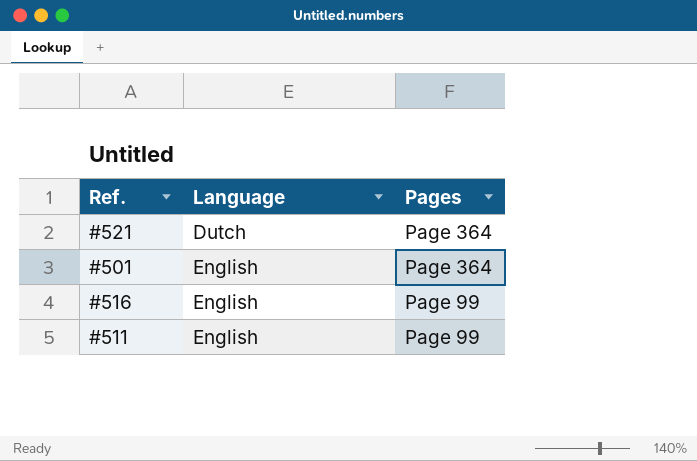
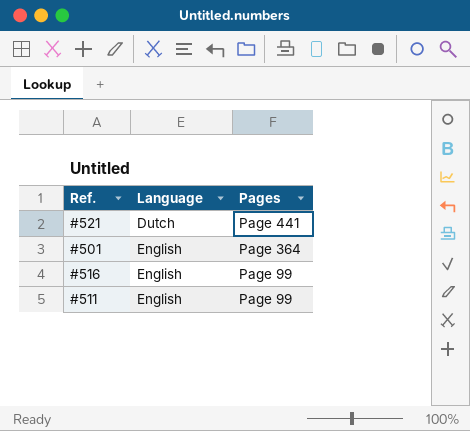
#521 | Pages: Page 364 -> Page 441

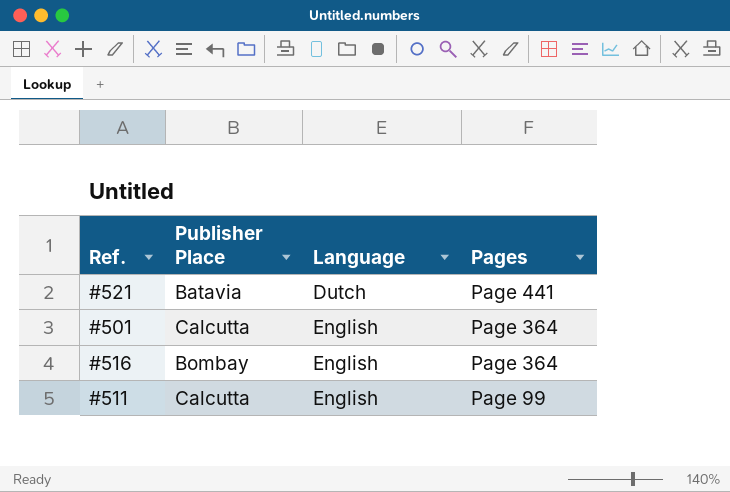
column Publisher Place | position: none -> 2
#516 | Pages: Page 99 -> Page 364

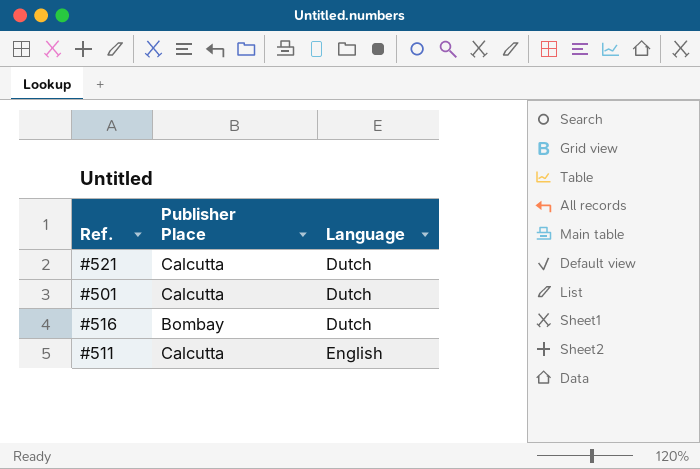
column Pages | position: 4 -> none
#521 | Publisher Place: Batavia -> Calcutta
#501 | Language: English -> Dutch
#516 | Language: English -> Dutch

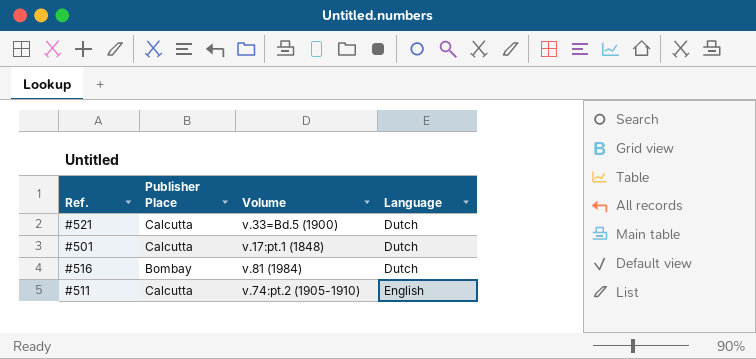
column Volume | position: none -> 3

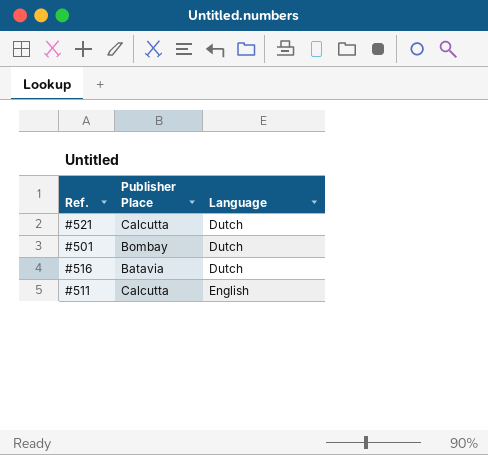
column Volume | position: 3 -> none
#501 | Publisher Place: Calcutta -> Bombay
#516 | Publisher Place: Bombay -> Batavia

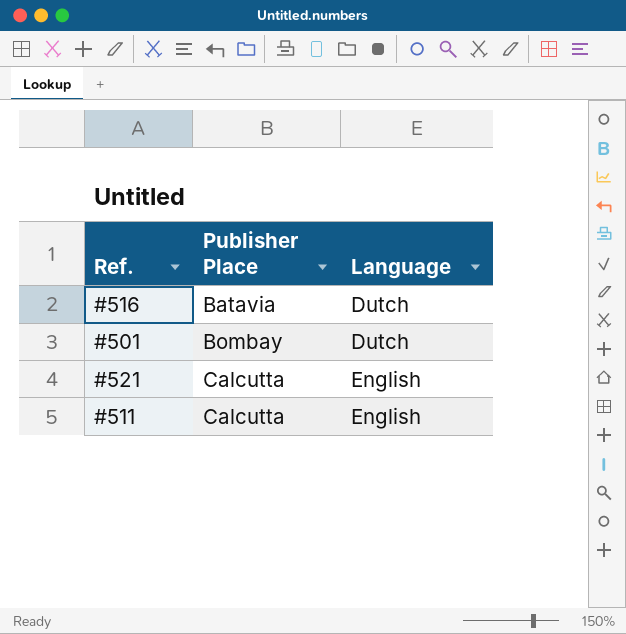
row order: Language ascending -> Publisher Place ascending
#521 | Language: Dutch -> English

